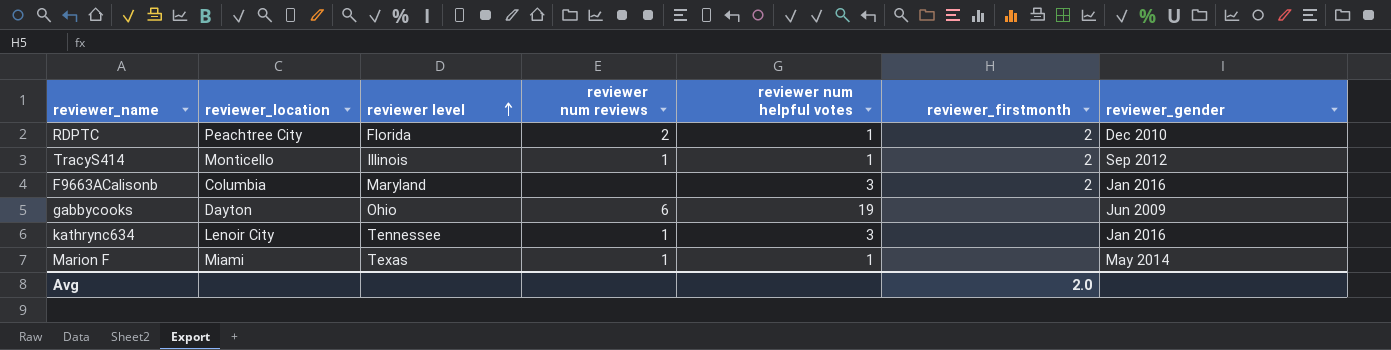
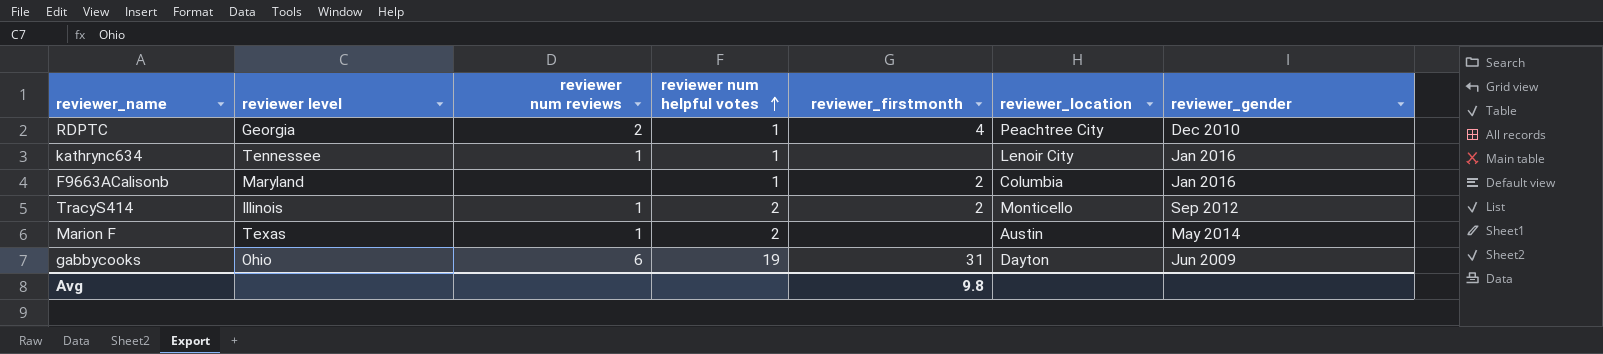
row order: reviewer level ascending -> reviewer num helpful votes ascending
column reviewer_location | position: 2 -> 6
RDPTC | reviewer level: Florida -> Georgia
RDPTC | reviewer_firstmonth: 2 -> 4
kathrync634 | reviewer num helpful votes: 3 -> 1
F9663ACalisonb | reviewer num helpful votes: 3 -> 1
TracyS414 | reviewer num helpful votes: 1 -> 2
Marion F | reviewer num helpful votes: 1 -> 2
Marion F | reviewer_location: Miami -> Austin
gabbycooks | reviewer_firstmonth: none -> 31
Avg | reviewer_firstmonth: 2.0 -> 9.8

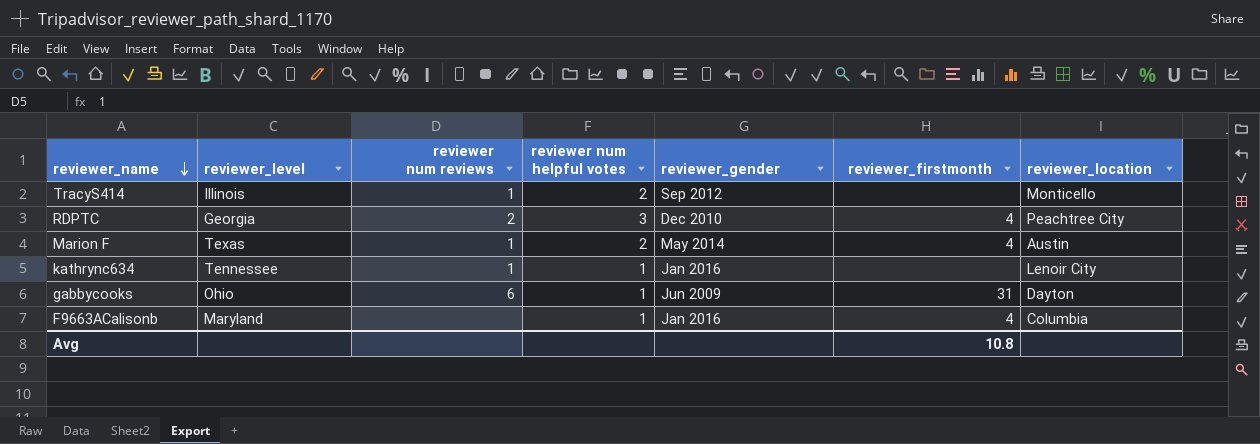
row order: reviewer num helpful votes ascending -> reviewer_name descending
column name: reviewer level -> reviewer_level
column reviewer_gender | position: 7 -> 5
TracyS414 | reviewer_firstmonth: 2 -> none
RDPTC | reviewer num helpful votes: 1 -> 3
Marion F | reviewer_firstmonth: none -> 4
gabbycooks | reviewer num helpful votes: 19 -> 1
F9663ACalisonb | reviewer_firstmonth: 2 -> 4
Avg | reviewer_firstmonth: 9.8 -> 10.8

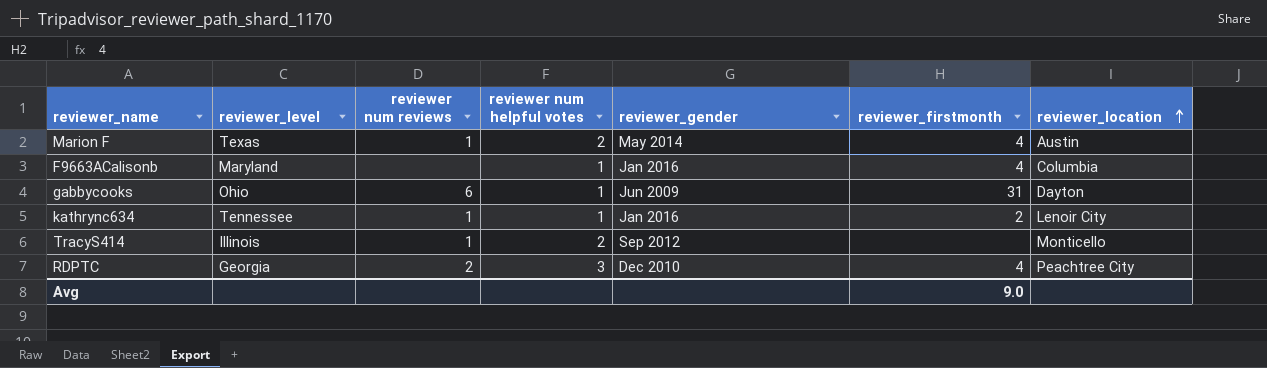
row order: reviewer_name descending -> reviewer_location ascending
kathrync634 | reviewer_firstmonth: none -> 2
Avg | reviewer_firstmonth: 10.8 -> 9.0

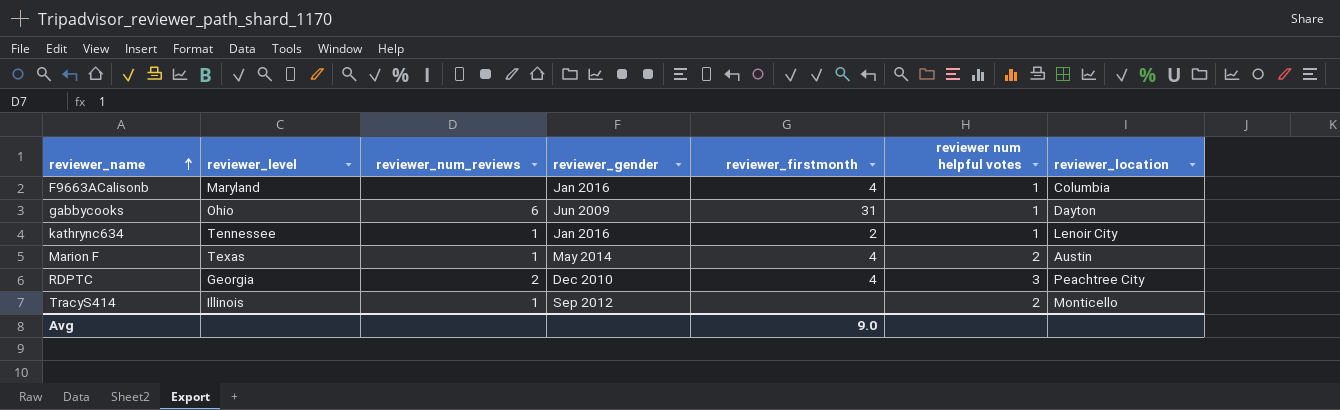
row order: reviewer_location ascending -> reviewer_name ascending
column name: reviewer num reviews -> reviewer_num_reviews
column reviewer num helpful votes | position: 4 -> 6

